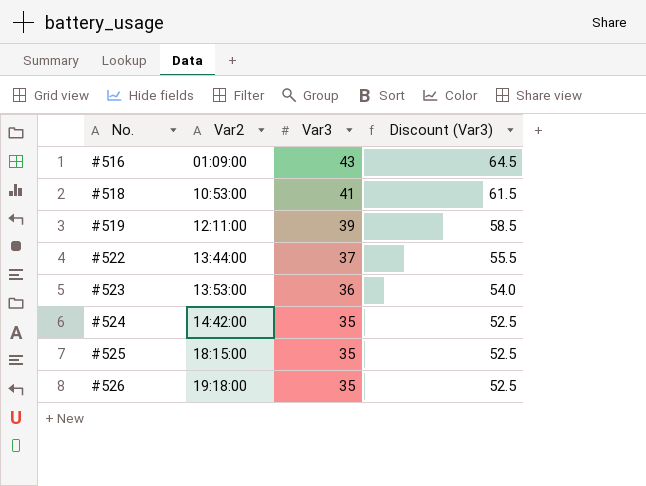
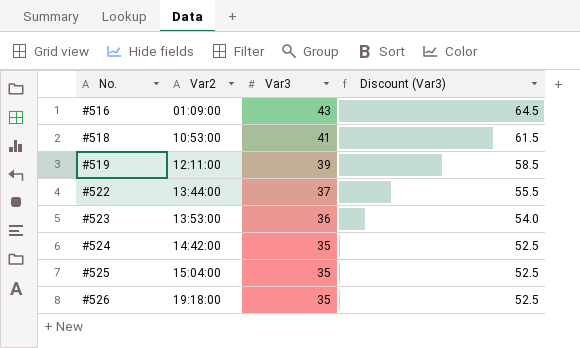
#525 | Var2: 18:15:00 -> 15:04:00

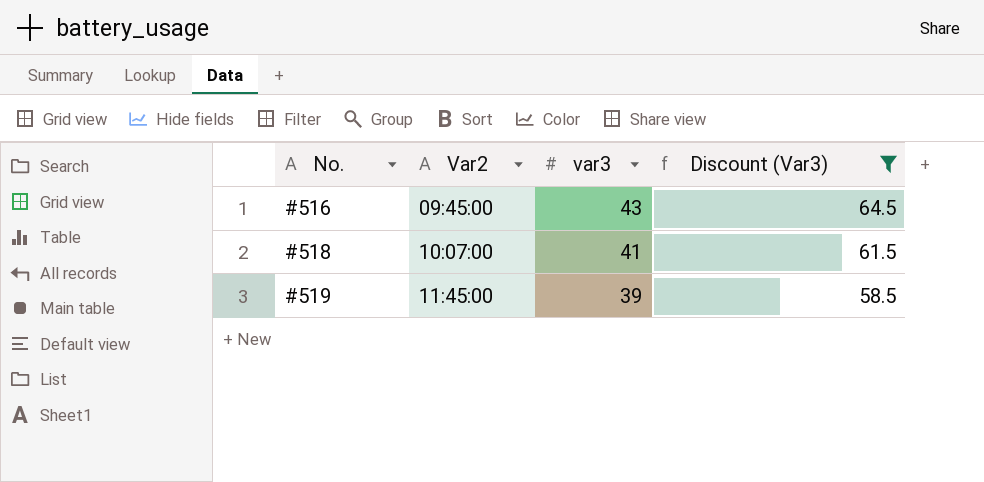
filter: none -> Discount (Var3) >= 58.5
column name: Var3 -> var3
#516 | Var2: 01:09:00 -> 09:45:00
#518 | Var2: 10:53:00 -> 10:07:00
#519 | Var2: 12:11:00 -> 11:45:00

